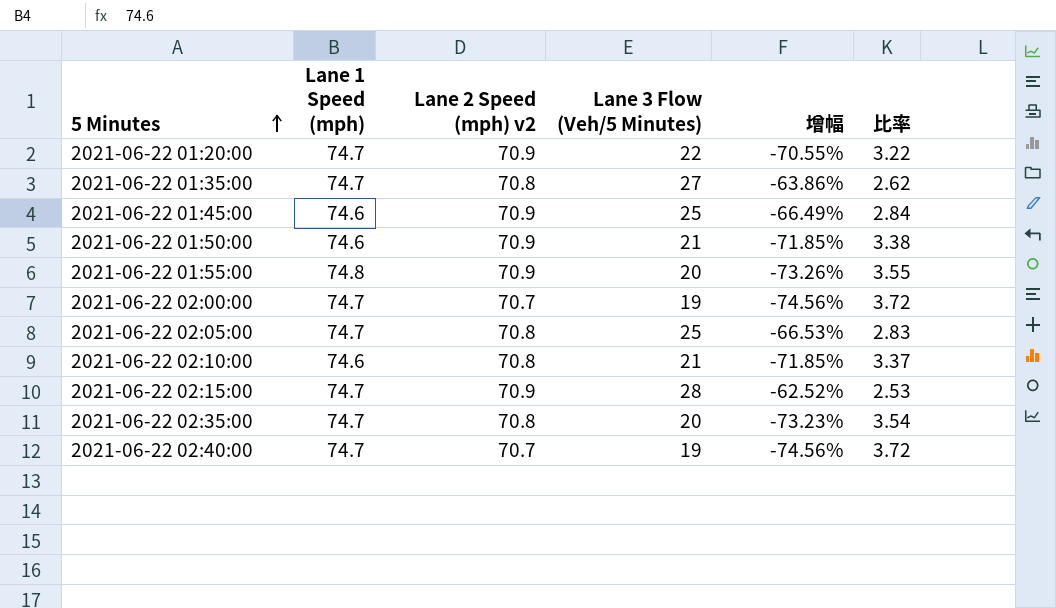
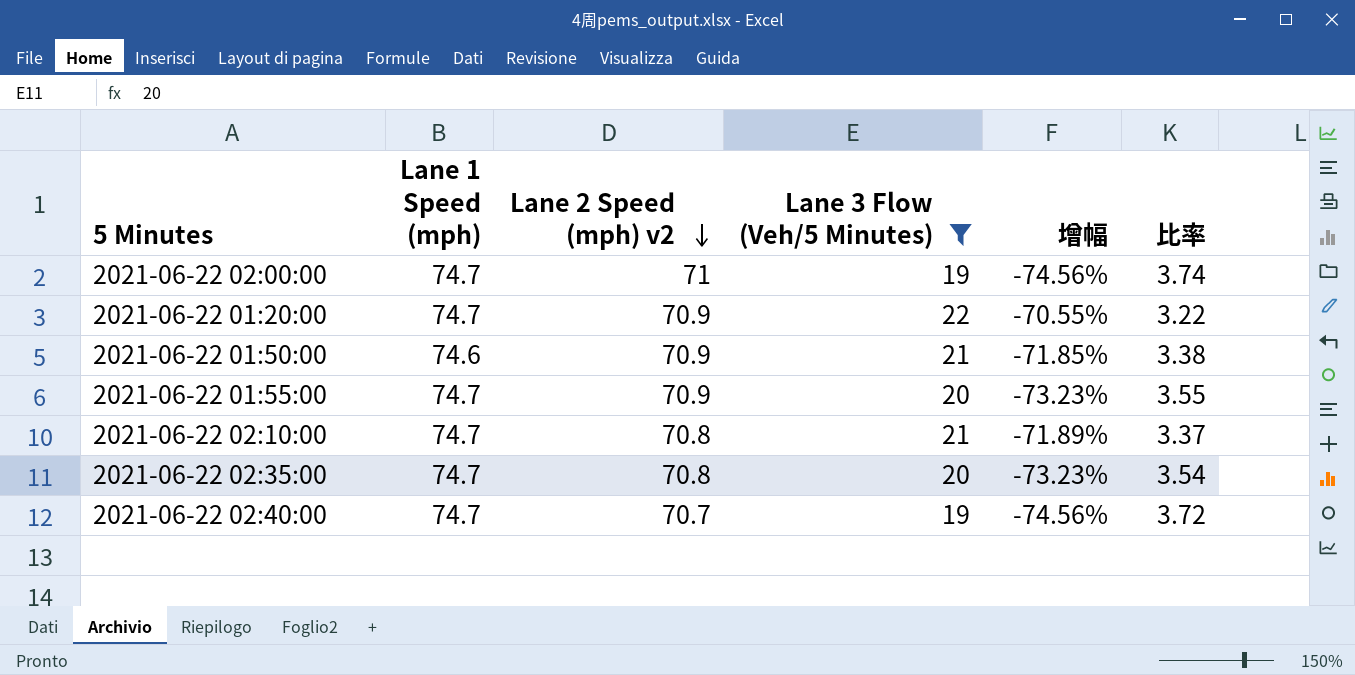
filter: none -> Lane 3 Flow (Veh/5 Minutes) <= 22
row order: 5 Minutes ascending -> Lane 2 Speed (mph) v2 descending
2021-06-22 02:00:00 | Lane 2 Speed (mph) v2: 70.7 -> 71
2021-06-22 02:00:00 | 比率: 3.72 -> 3.74
2021-06-22 01:55:00 | Lane 1 Speed (mph): 74.8 -> 74.7
2021-06-22 01:55:00 | 增幅: -73.26% -> -73.23%
2021-06-22 02:10:00 | Lane 1 Speed (mph): 74.6 -> 74.7
2021-06-22 02:10:00 | 增幅: -71.85% -> -71.89%

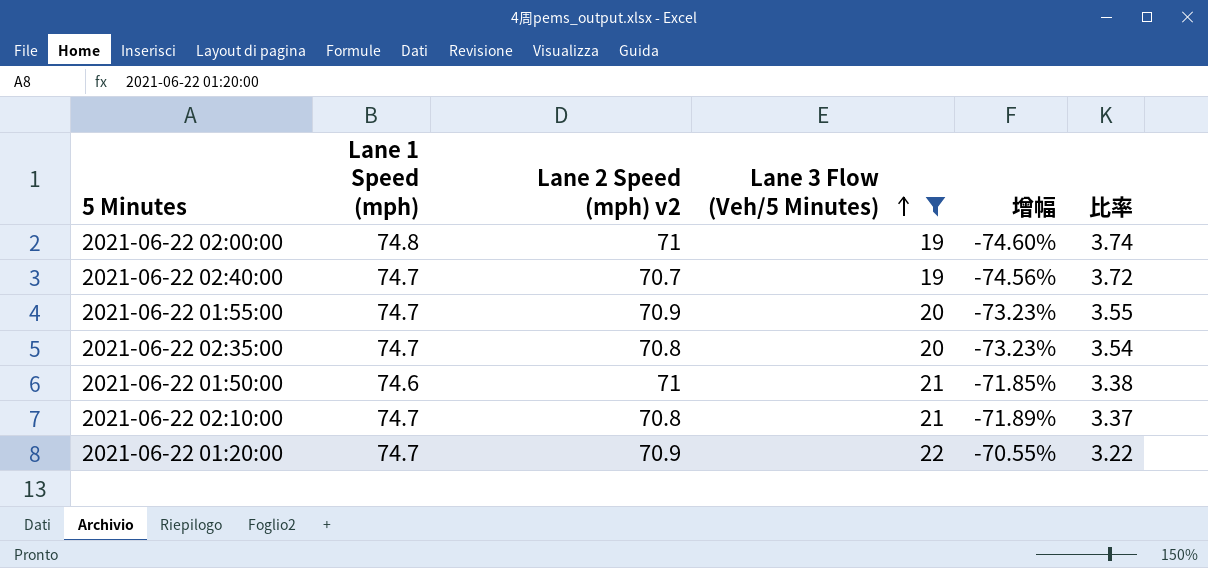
row order: Lane 2 Speed (mph) v2 descending -> Lane 3 Flow (Veh/5 Minutes) ascending
2021-06-22 02:00:00 | Lane 1 Speed (mph): 74.7 -> 74.8
2021-06-22 02:00:00 | 增幅: -74.56% -> -74.60%
2021-06-22 01:50:00 | Lane 2 Speed (mph) v2: 70.9 -> 71

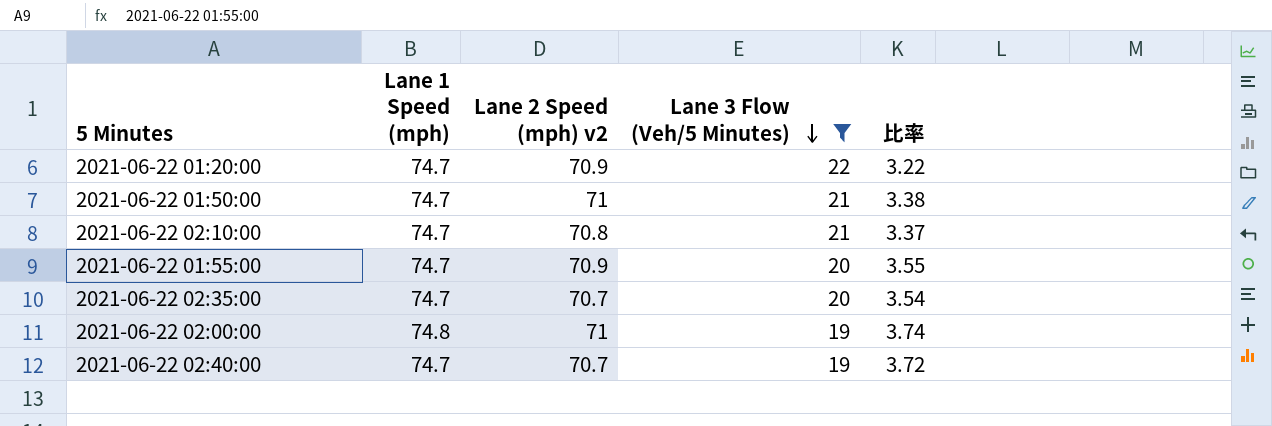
row order: Lane 3 Flow (Veh/5 Minutes) ascending -> Lane 3 Flow (Veh/5 Minutes) descending
column 增幅 | formula: ([Lane 3 Flow (Veh/5 Minutes)] - [Lane 1 Speed (mph)]) / [Lane 1 Speed (mph)] -> none
2021-06-22 01:50:00 | Lane 1 Speed (mph): 74.6 -> 74.7
2021-06-22 02:35:00 | Lane 2 Speed (mph) v2: 70.8 -> 70.7

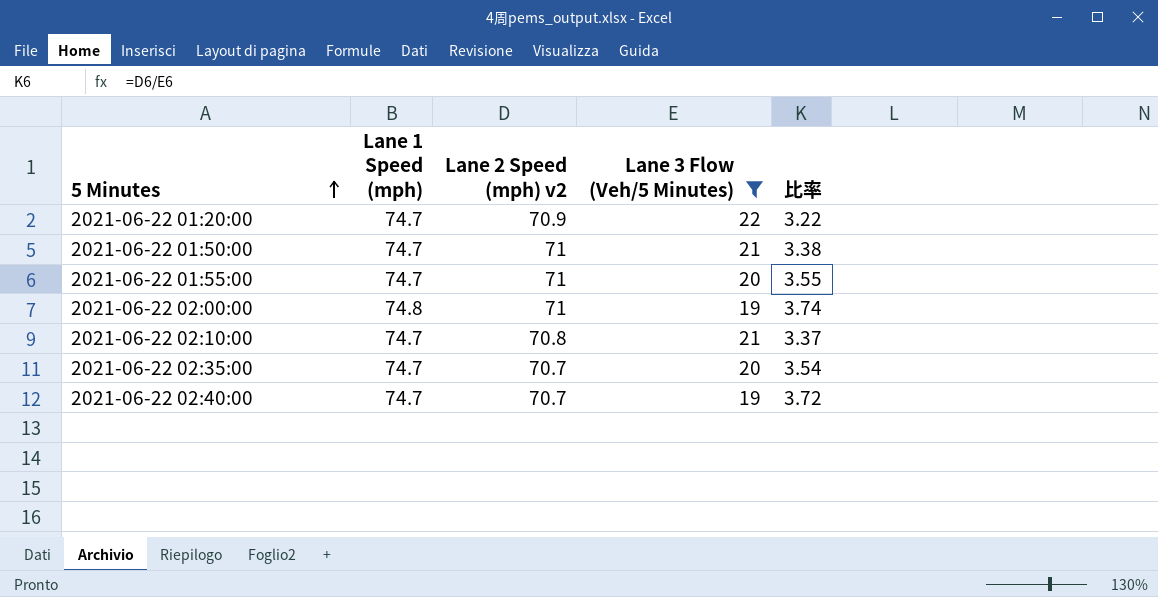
row order: Lane 3 Flow (Veh/5 Minutes) descending -> 5 Minutes ascending
2021-06-22 01:55:00 | Lane 2 Speed (mph) v2: 70.9 -> 71

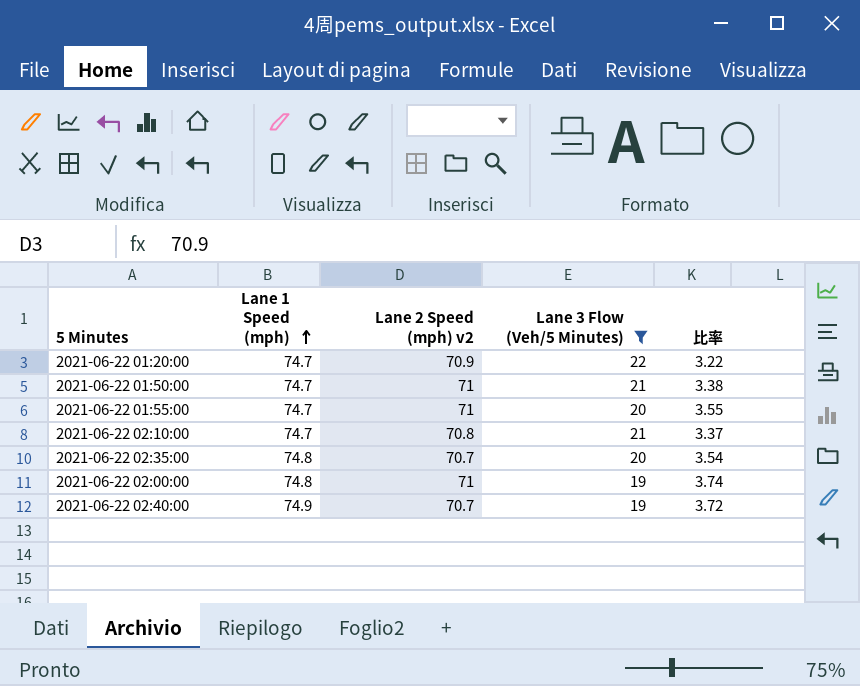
row order: 5 Minutes ascending -> Lane 1 Speed (mph) ascending
2021-06-22 02:35:00 | Lane 1 Speed (mph): 74.7 -> 74.8
2021-06-22 02:40:00 | Lane 1 Speed (mph): 74.7 -> 74.9

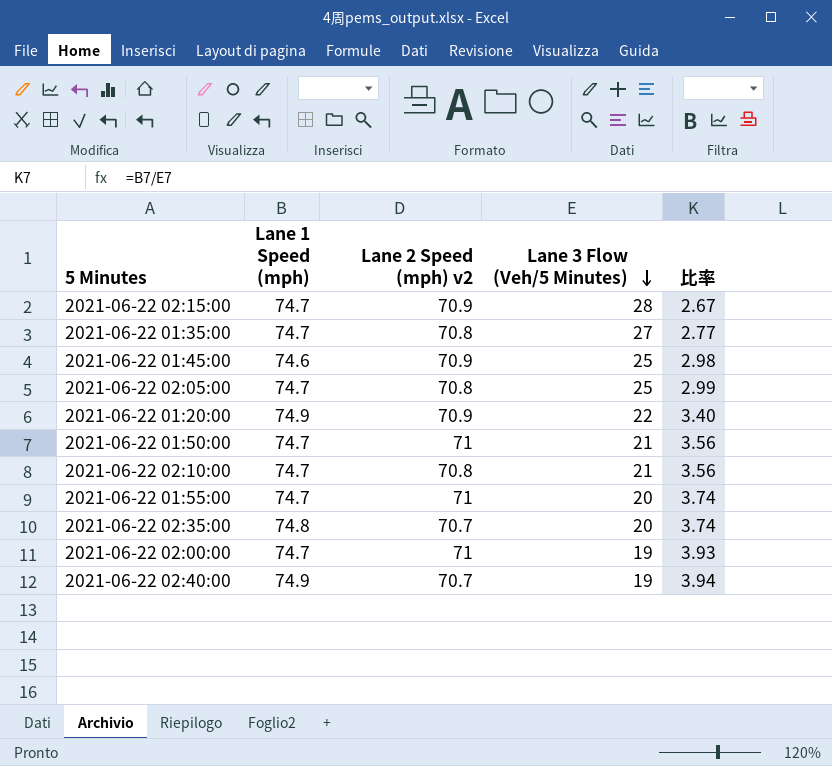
filter: Lane 3 Flow (Veh/5 Minutes) <= 22 -> none
row order: Lane 1 Speed (mph) ascending -> Lane 3 Flow (Veh/5 Minutes) descending
column 比率 | formula: [Lane 2 Speed (mph) v2] / [Lane 3 Flow (Veh/5 Minutes)] -> [Lane 1 Speed (mph)] / [Lane 3 Flow (Veh/5 Minutes)]
2021-06-22 01:20:00 | Lane 1 Speed (mph): 74.7 -> 74.9
2021-06-22 02:00:00 | Lane 1 Speed (mph): 74.8 -> 74.7

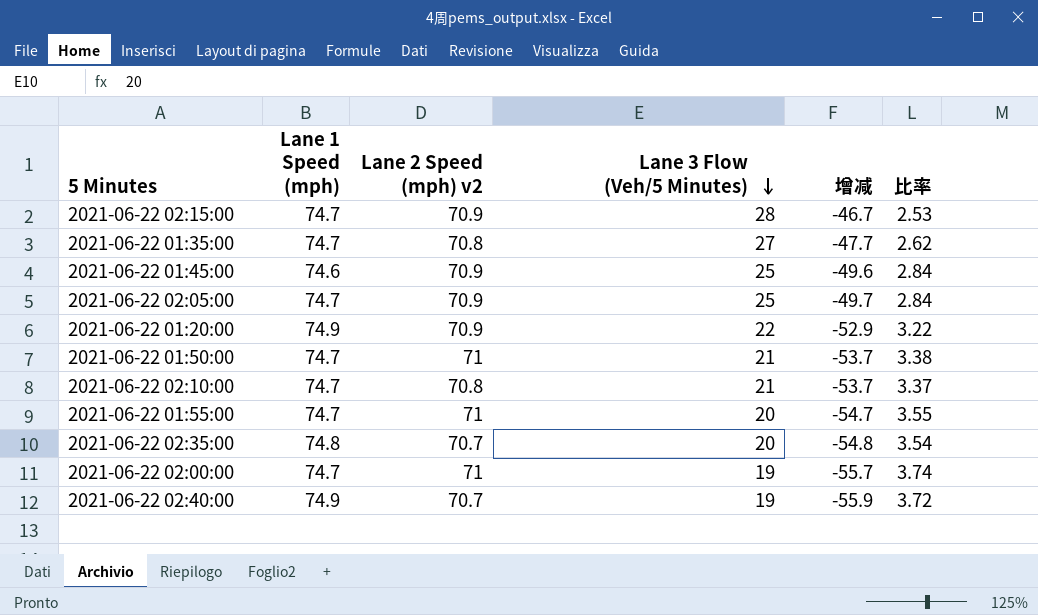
column 增减 | formula: none -> [Lane 3 Flow (Veh/5 Minutes)] - [Lane 1 Speed (mph)]
column 比率 | formula: [Lane 1 Speed (mph)] / [Lane 3 Flow (Veh/5 Minutes)] -> [Lane 2 Speed (mph) v2] / [Lane 3 Flow (Veh/5 Minutes)]
2021-06-22 02:05:00 | Lane 2 Speed (mph) v2: 70.8 -> 70.9

